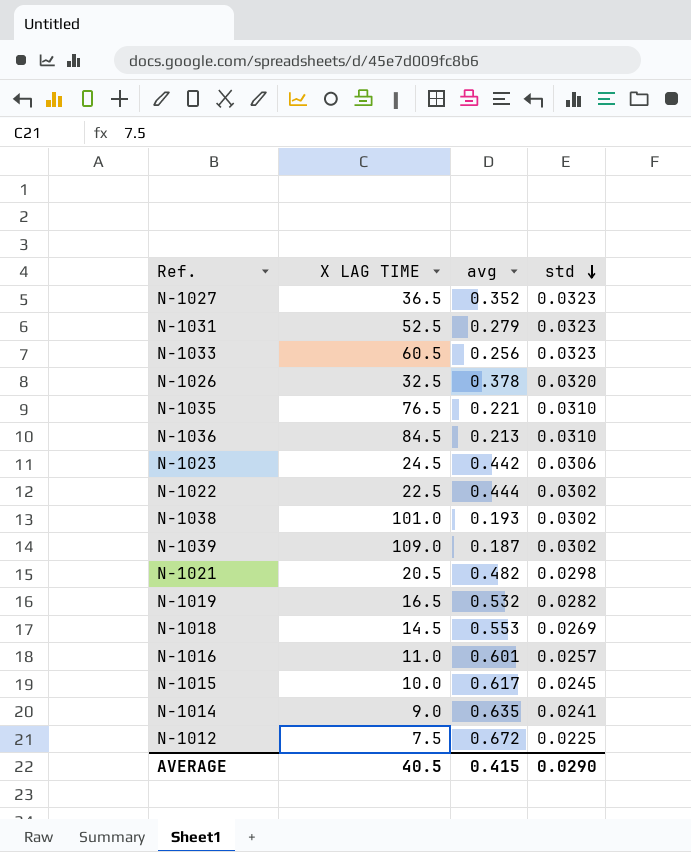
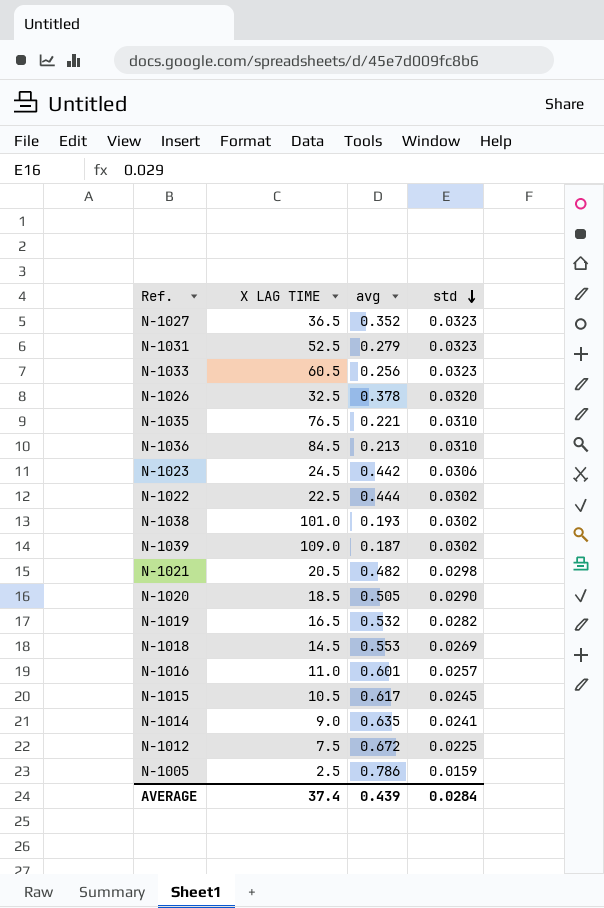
row N-1020: none -> 18.5 | 0.505 | 0.0290
N-1015 | X LAG TIME: 10.0 -> 10.5
row N-1005: none -> 2.5 | 0.786 | 0.0159
AVERAGE | X LAG TIME: 40.5 -> 37.4
AVERAGE | avg: 0.415 -> 0.439
AVERAGE | std: 0.0290 -> 0.0284

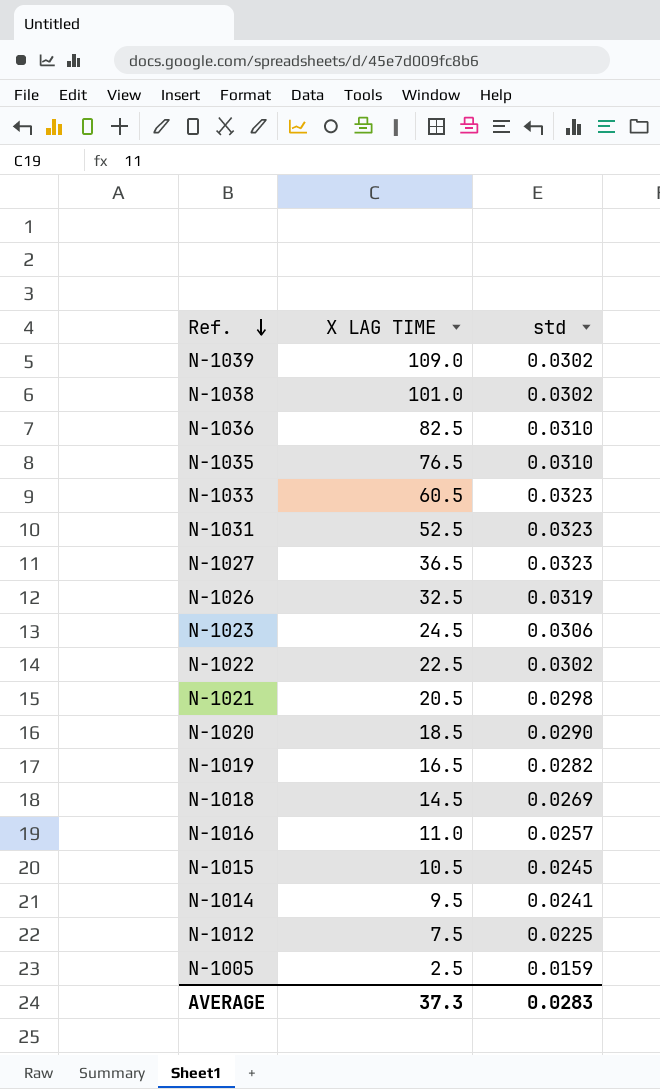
row order: std descending -> Ref. descending
column avg | position: 3 -> none
N-1036 | X LAG TIME: 84.5 -> 82.5
N-1026 | std: 0.0320 -> 0.0319
N-1014 | X LAG TIME: 9.0 -> 9.5
AVERAGE | X LAG TIME: 37.4 -> 37.3
AVERAGE | std: 0.0284 -> 0.0283

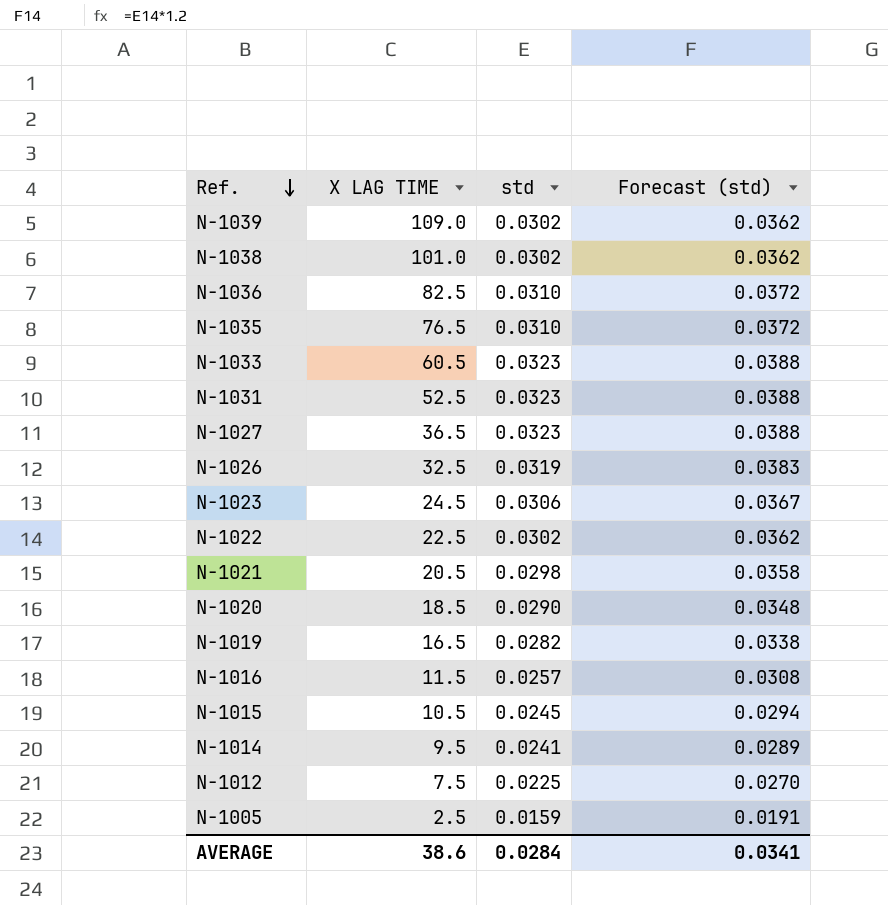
column Forecast (std) | formula: none -> [std] * 1.2
row N-1018: 14.5 | 0.0269 -> none
N-1016 | X LAG TIME: 11.0 -> 11.5
AVERAGE | X LAG TIME: 37.3 -> 38.6
AVERAGE | std: 0.0283 -> 0.0284

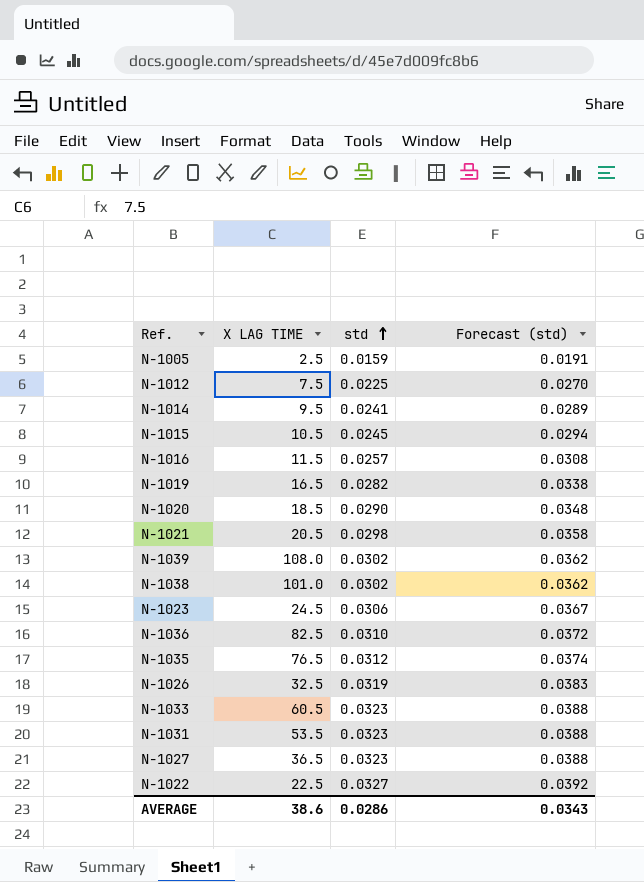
row order: Ref. descending -> std ascending
N-1039 | X LAG TIME: 109.0 -> 108.0
N-1035 | std: 0.0310 -> 0.0312
N-1035 | Forecast (std): 0.0372 -> 0.0374
N-1031 | X LAG TIME: 52.5 -> 53.5
N-1022 | std: 0.0302 -> 0.0327
N-1022 | Forecast (std): 0.0362 -> 0.0392
AVERAGE | std: 0.0284 -> 0.0286
AVERAGE | Forecast (std): 0.0341 -> 0.0343

